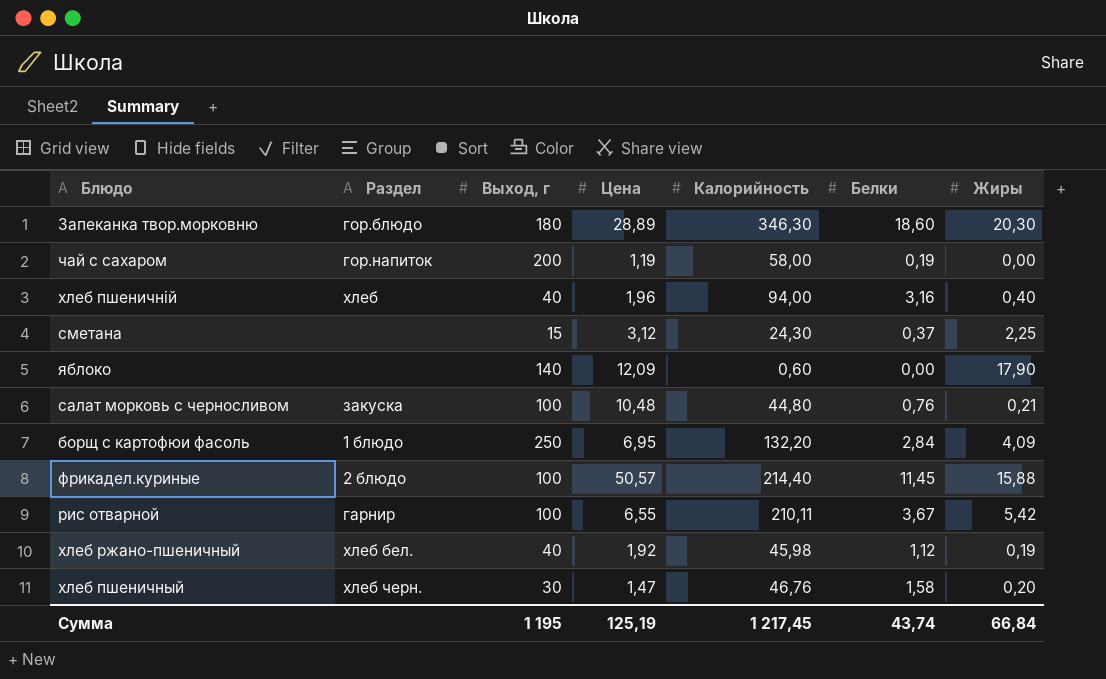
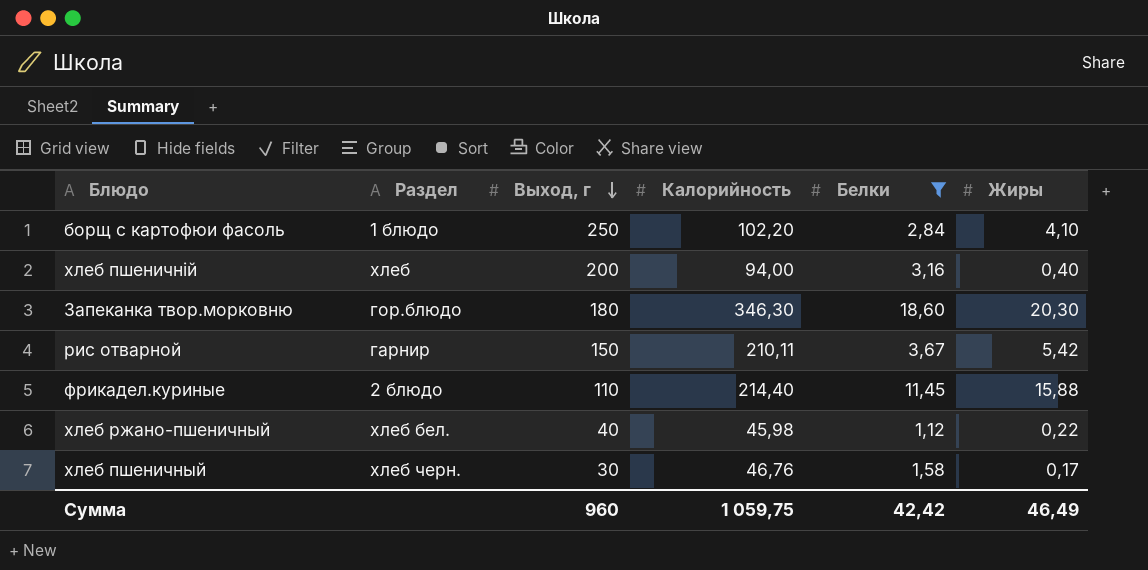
filter: none -> Белки >= 1,12
row order: none -> Выход, г descending
column Цена | position: 4 -> none
борщ с картофюи фасоль | Калорийность: 132,20 -> 102,20
борщ с картофюи фасоль | Жиры: 4,09 -> 4,10
хлеб пшеничній | Выход, г: 40 -> 200
рис отварной | Выход, г: 100 -> 150
фрикадел.куриные | Выход, г: 100 -> 110
хлеб ржано-пшеничный | Жиры: 0,19 -> 0,22
хлеб пшеничный | Жиры: 0,20 -> 0,17
Сумма | Выход, г: 1 195 -> 960
Сумма | Калорийность: 1 217,45 -> 1 059,75
Сумма | Белки: 43,74 -> 42,42
Сумма | Жиры: 66,84 -> 46,49

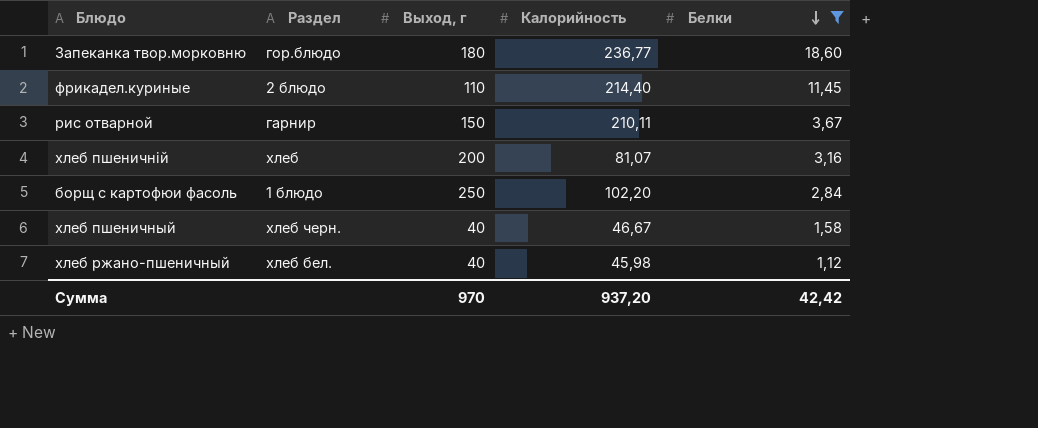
row order: Выход, г descending -> Белки descending
column Жиры | position: 6 -> none
Запеканка твор.морковню | Калорийность: 346,30 -> 236,77
хлеб пшеничній | Калорийность: 94,00 -> 81,07
хлеб пшеничный | Выход, г: 30 -> 40
хлеб пшеничный | Калорийность: 46,76 -> 46,67
Сумма | Выход, г: 960 -> 970
Сумма | Калорийность: 1 059,75 -> 937,20

